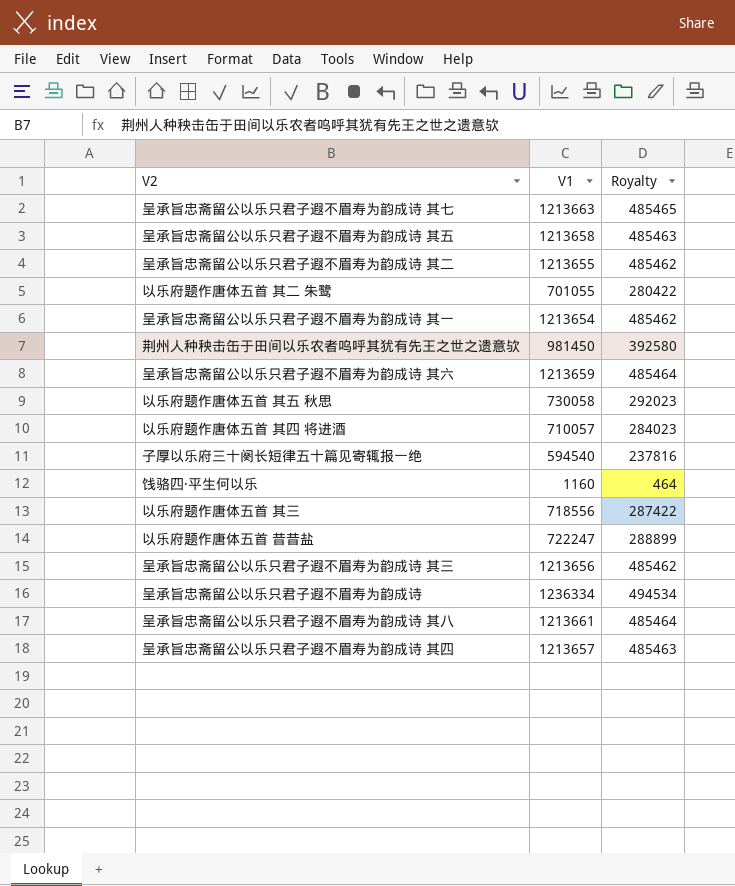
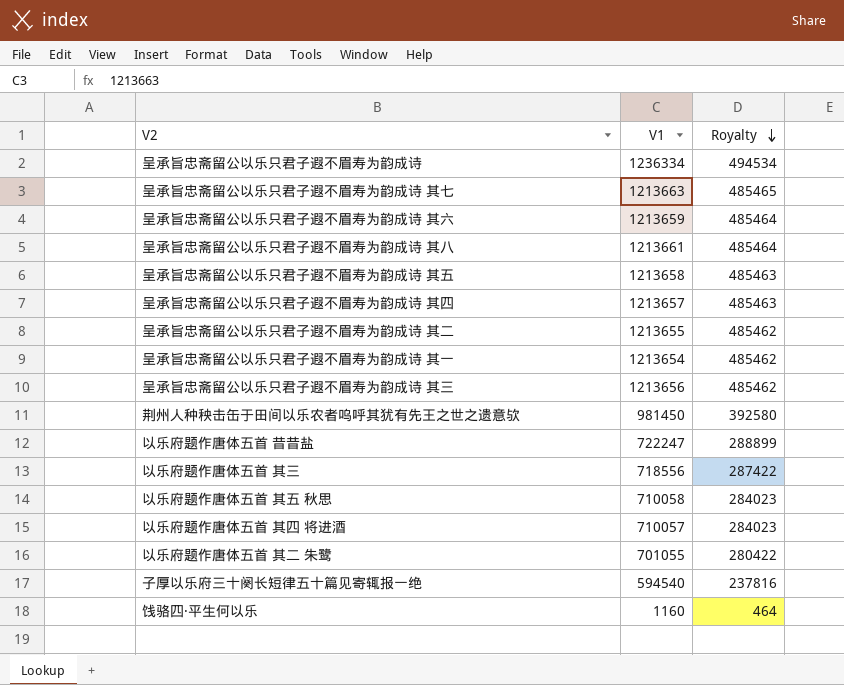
row order: none -> Royalty descending
以乐府题作唐体五首 其五 秋思 | V1: 730058 -> 710058
以乐府题作唐体五首 其五 秋思 | Royalty: 292023 -> 284023

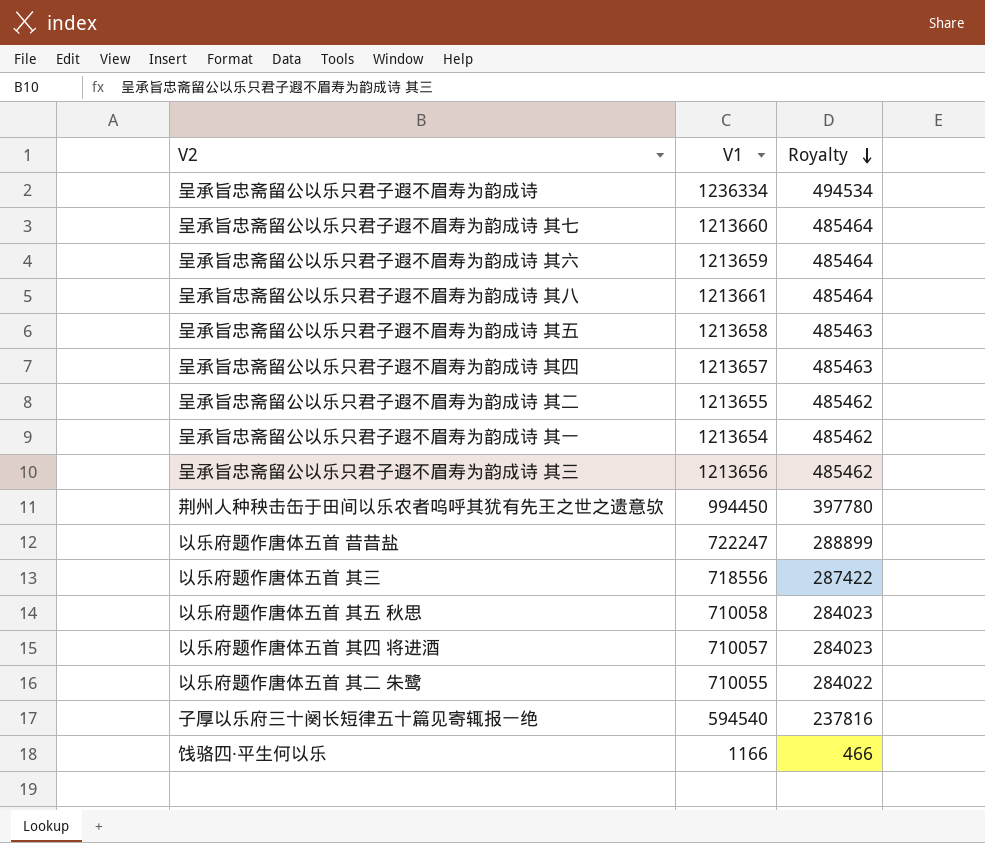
呈承旨忠斋留公以乐只君子遐不眉寿为韵成诗 其七 | V1: 1213663 -> 1213660
呈承旨忠斋留公以乐只君子遐不眉寿为韵成诗 其七 | Royalty: 485465 -> 485464
荆州人种秧击缶于田间以乐农者呜呼其犹有先王之世之遗意欤 | V1: 981450 -> 994450
荆州人种秧击缶于田间以乐农者呜呼其犹有先王之世之遗意欤 | Royalty: 392580 -> 397780
以乐府题作唐体五首 其二 朱鹭 | V1: 701055 -> 710055
以乐府题作唐体五首 其二 朱鹭 | Royalty: 280422 -> 284022
饯骆四·平生何以乐 | V1: 1160 -> 1166
饯骆四·平生何以乐 | Royalty: 464 -> 466

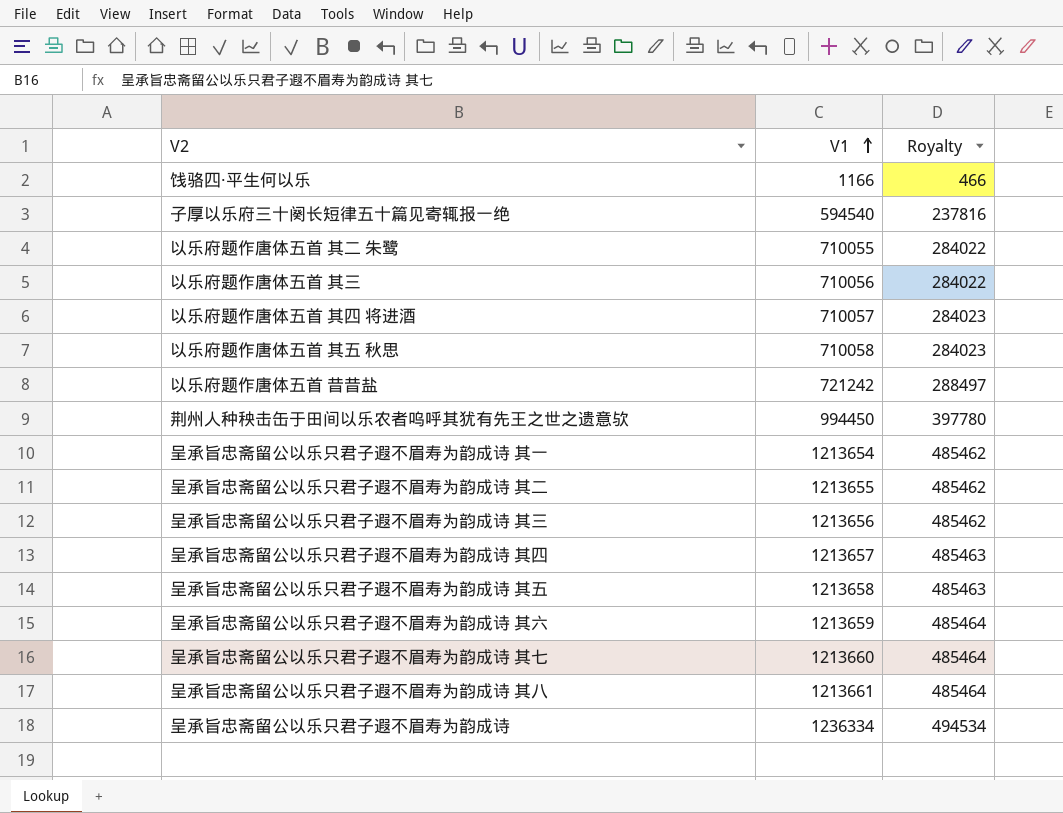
row order: Royalty descending -> V1 ascending
以乐府题作唐体五首 其三 | V1: 718556 -> 710056
以乐府题作唐体五首 其三 | Royalty: 287422 -> 284022
以乐府题作唐体五首 昔昔盐 | V1: 722247 -> 721242
以乐府题作唐体五首 昔昔盐 | Royalty: 288899 -> 288497

